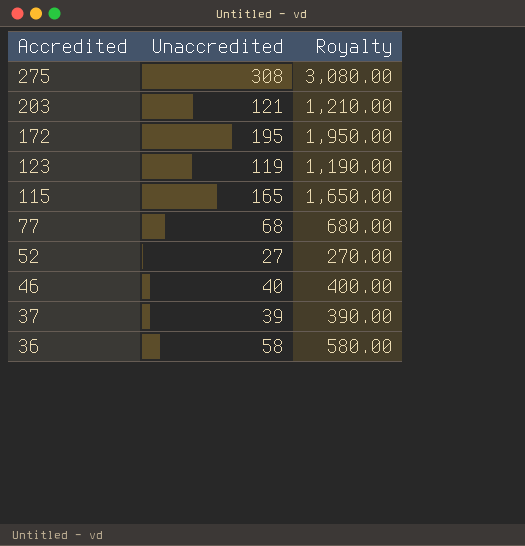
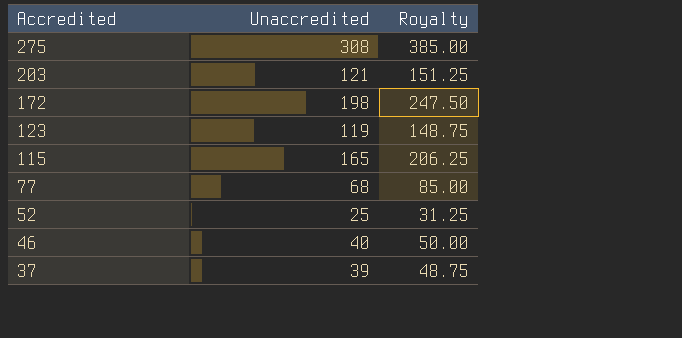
column Royalty | formula: [Unaccredited] * 10 -> [Unaccredited] * 1.25
row 36: 58 | 580.00 -> none
172 | Unaccredited: 195 -> 198
52 | Unaccredited: 27 -> 25

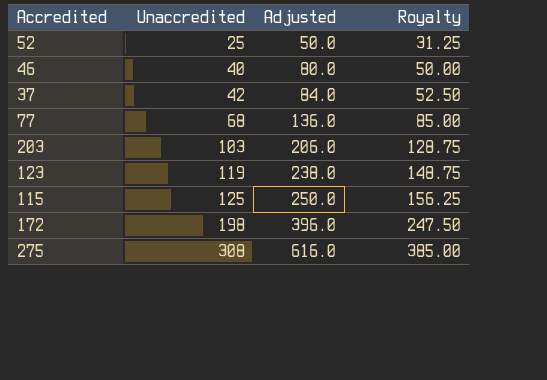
row order: Accredited descending -> Unaccredited ascending
column Adjusted | formula: none -> [Unaccredited] * 2
37 | Unaccredited: 39 -> 42
37 | Royalty: 48.75 -> 52.50
203 | Unaccredited: 121 -> 103
203 | Royalty: 151.25 -> 128.75
115 | Unaccredited: 165 -> 125
115 | Royalty: 206.25 -> 156.25

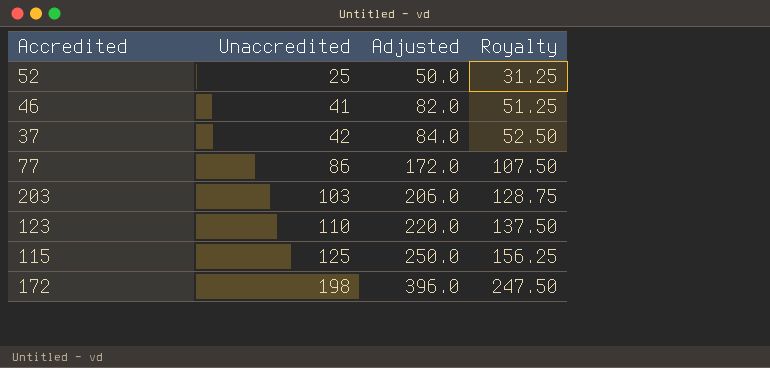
row 275: 308 | 616.0 | 385.00 -> none
46 | Unaccredited: 40 -> 41
46 | Adjusted: 80.0 -> 82.0
46 | Royalty: 50.00 -> 51.25
77 | Unaccredited: 68 -> 86
77 | Adjusted: 136.0 -> 172.0
77 | Royalty: 85.00 -> 107.50
123 | Unaccredited: 119 -> 110
123 | Adjusted: 238.0 -> 220.0
123 | Royalty: 148.75 -> 137.50

